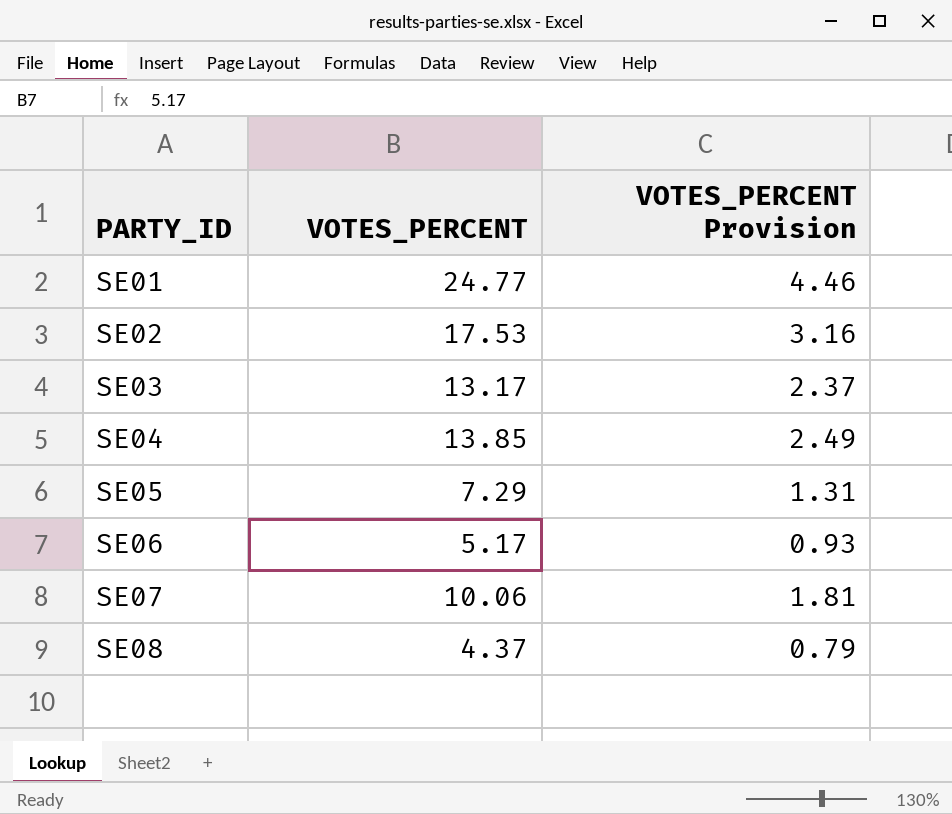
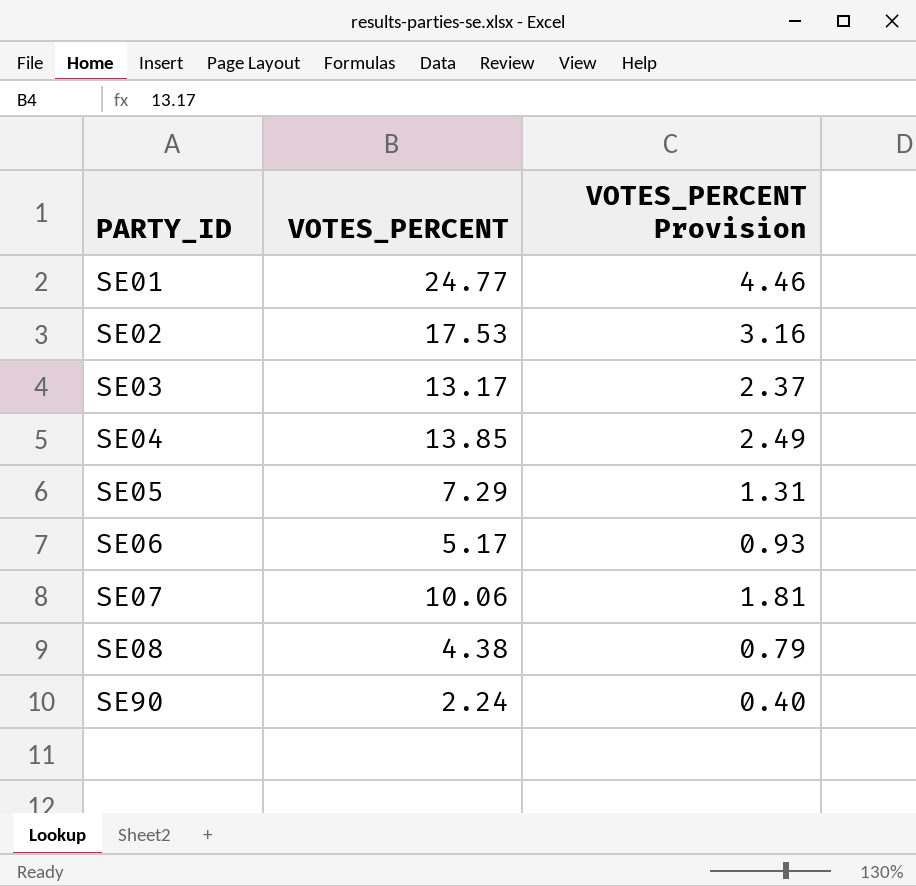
SE08 | VOTES_PERCENT: 4.37 -> 4.38
row SE90: none -> 2.24 | 0.40

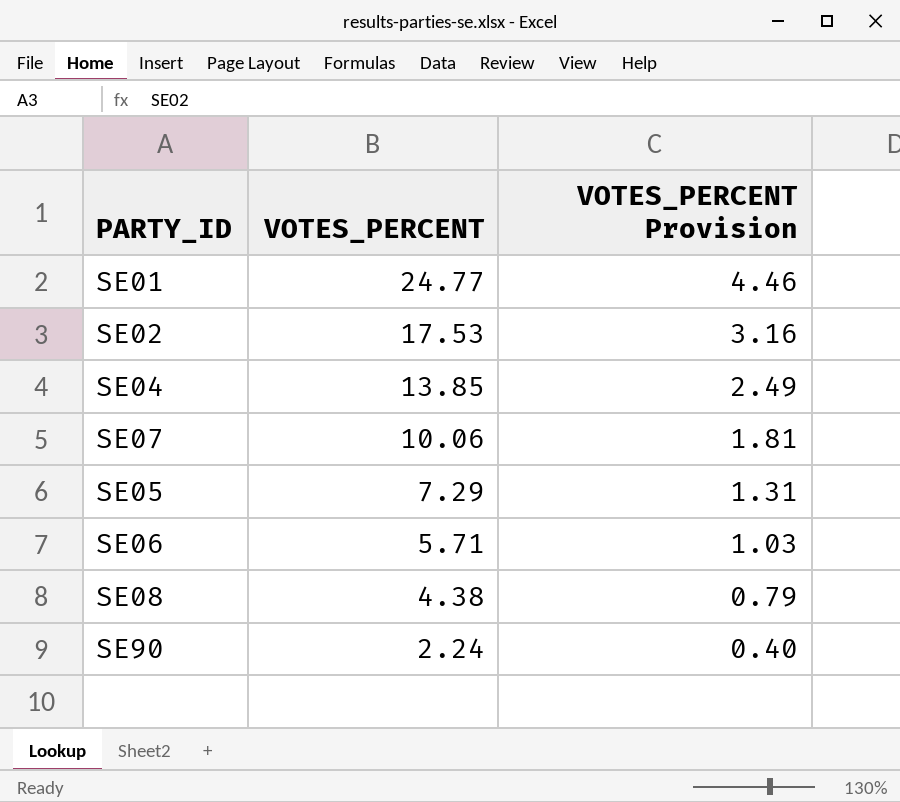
row order: PARTY_ID ascending -> VOTES_PERCENT descending
row SE03: 13.17 | 2.37 -> none
SE06 | VOTES_PERCENT: 5.17 -> 5.71
SE06 | VOTES_PERCENT Provision: 0.93 -> 1.03

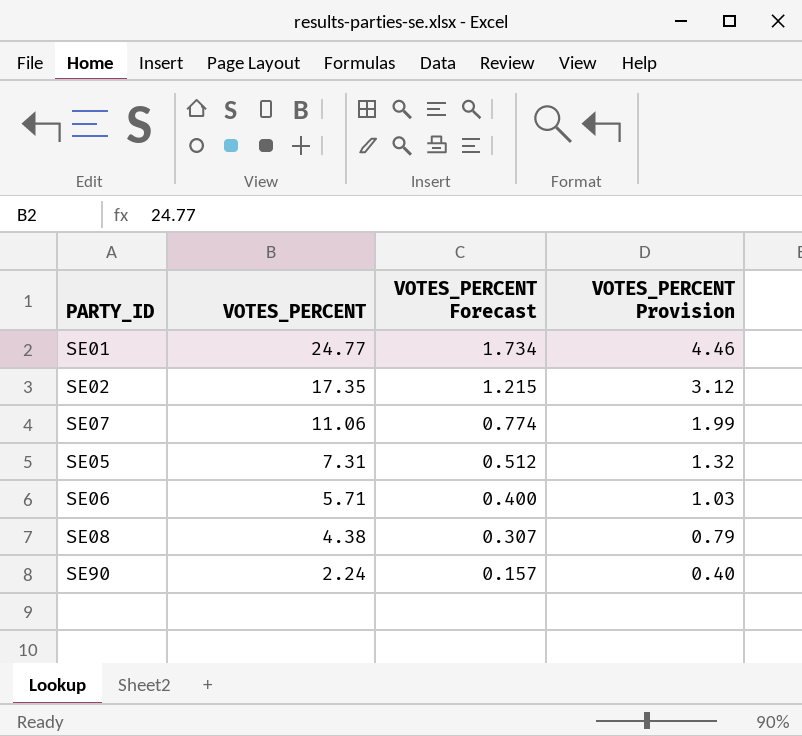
column VOTES_PERCENT Forecast | formula: none -> [VOTES_PERCENT] * 0.07
row SE04: 13.85 | 2.49 -> none
SE02 | VOTES_PERCENT: 17.53 -> 17.35
SE02 | VOTES_PERCENT Provision: 3.16 -> 3.12
SE07 | VOTES_PERCENT: 10.06 -> 11.06
SE07 | VOTES_PERCENT Provision: 1.81 -> 1.99
SE05 | VOTES_PERCENT: 7.29 -> 7.31
SE05 | VOTES_PERCENT Provision: 1.31 -> 1.32

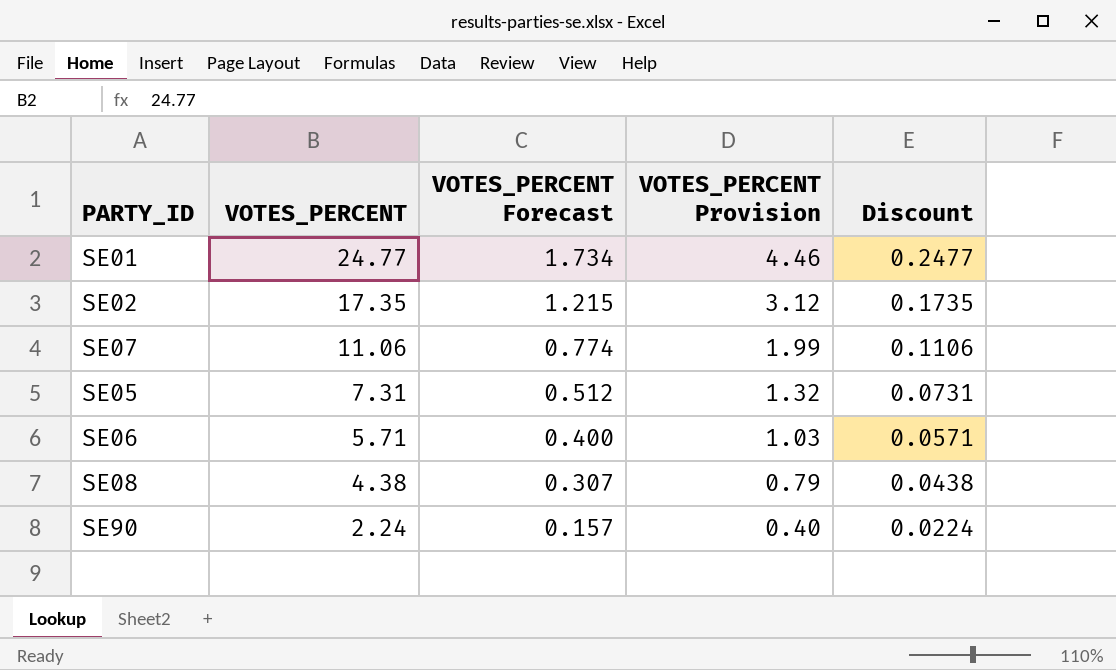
column Discount | formula: none -> [VOTES_PERCENT] * 0.01

